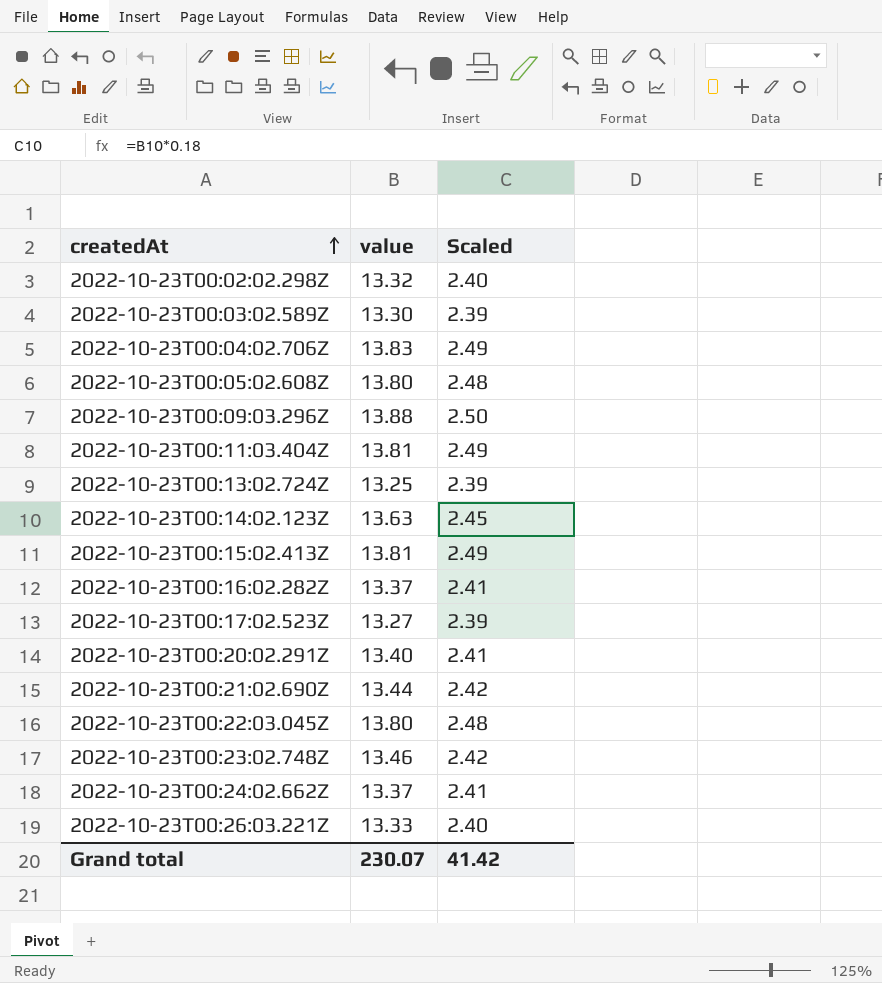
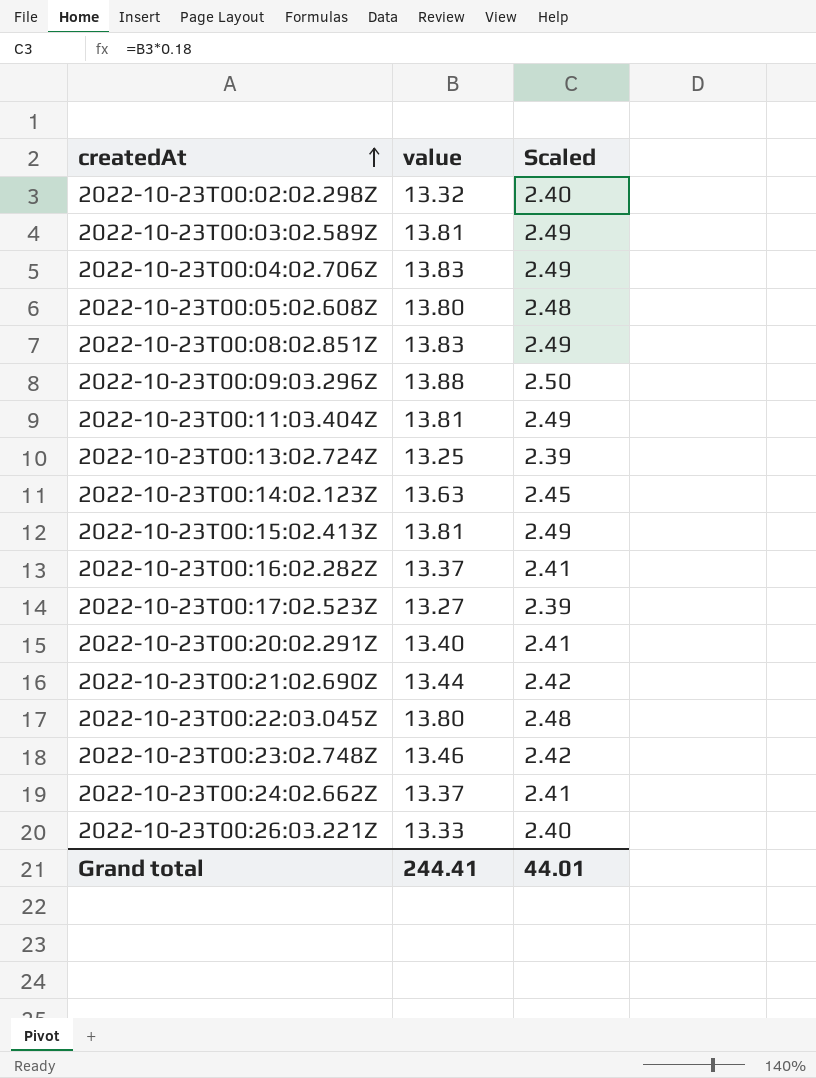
2022-10-23T00:03:02.589Z | value: 13.30 -> 13.81
2022-10-23T00:03:02.589Z | Scaled: 2.39 -> 2.49
row 2022-10-23T00:08:02.851Z: none -> 13.83 | 2.49
Grand total | value: 230.07 -> 244.41
Grand total | Scaled: 41.42 -> 44.01

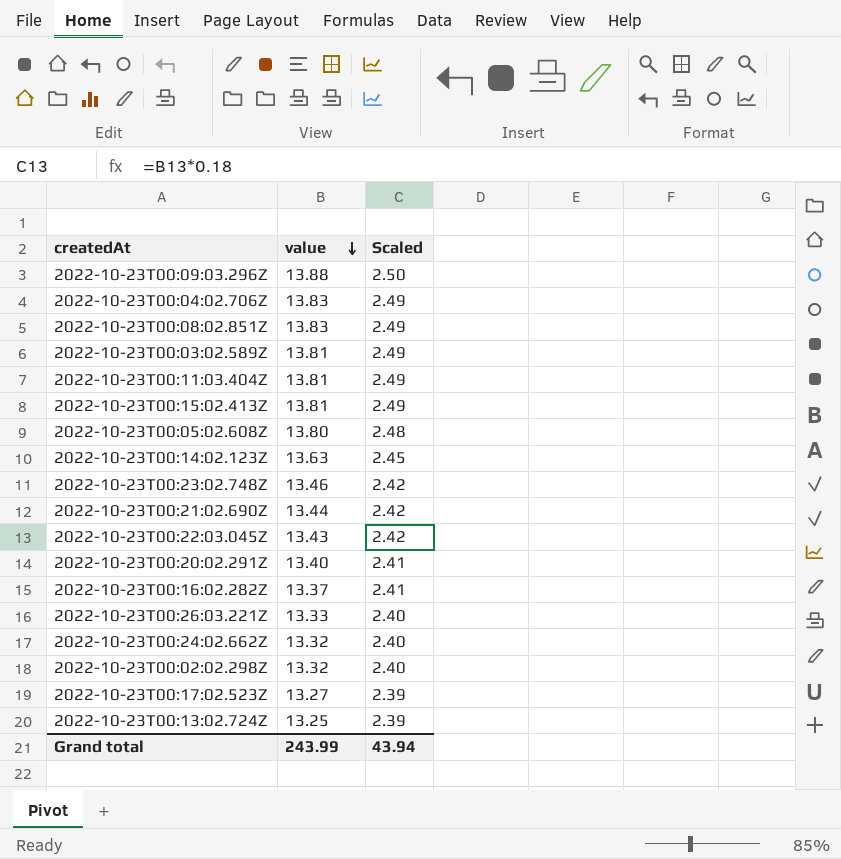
row order: createdAt ascending -> value descending
2022-10-23T00:22:03.045Z | value: 13.80 -> 13.43
2022-10-23T00:22:03.045Z | Scaled: 2.48 -> 2.42
2022-10-23T00:24:02.662Z | value: 13.37 -> 13.32
2022-10-23T00:24:02.662Z | Scaled: 2.41 -> 2.40
Grand total | value: 244.41 -> 243.99
Grand total | Scaled: 44.01 -> 43.94

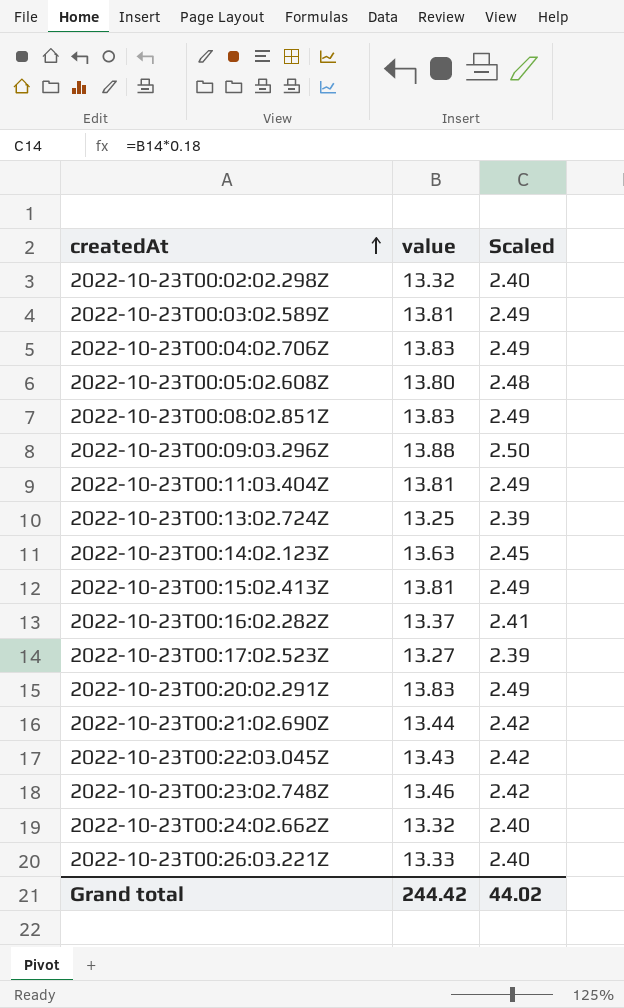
row order: value descending -> createdAt ascending
2022-10-23T00:20:02.291Z | value: 13.40 -> 13.83
2022-10-23T00:20:02.291Z | Scaled: 2.41 -> 2.49
Grand total | value: 243.99 -> 244.42
Grand total | Scaled: 43.94 -> 44.02

